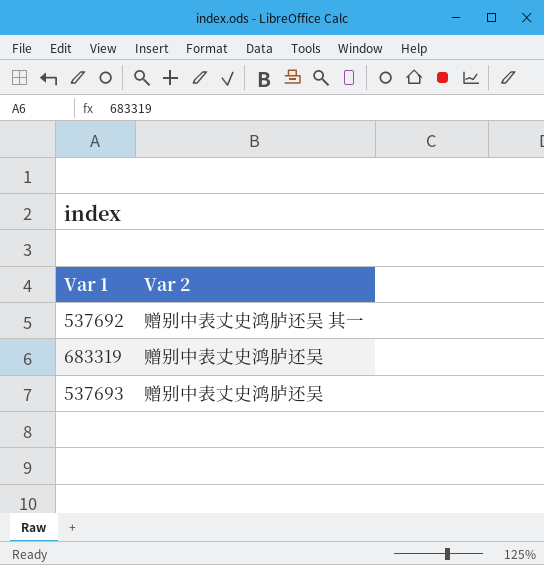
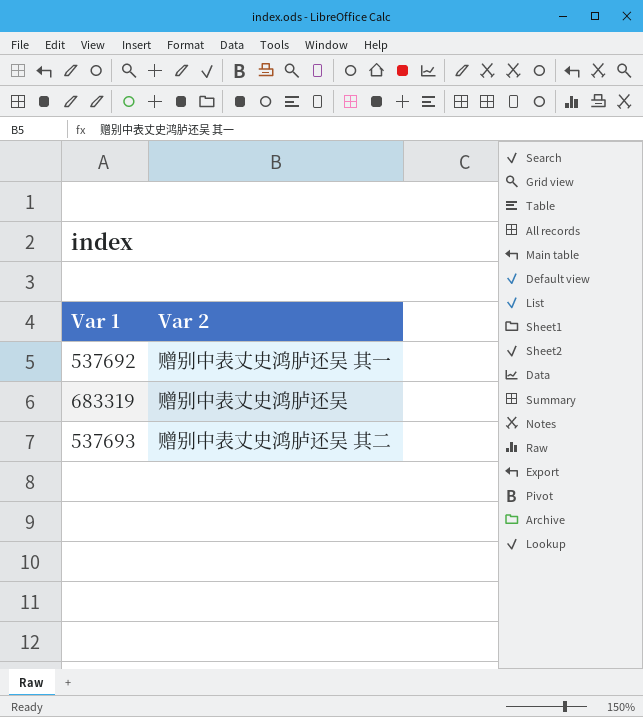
537693 | Var 2: 赠别中表丈史鸿胪还吴 -> 赠别中表丈史鸿胪还吴 其二

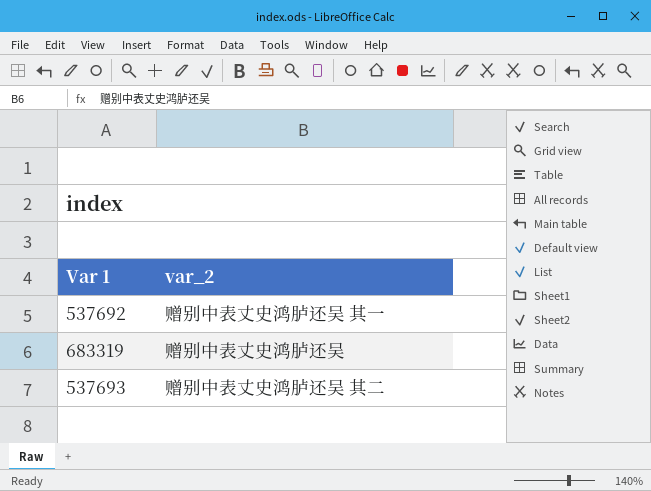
column name: Var 2 -> var_2

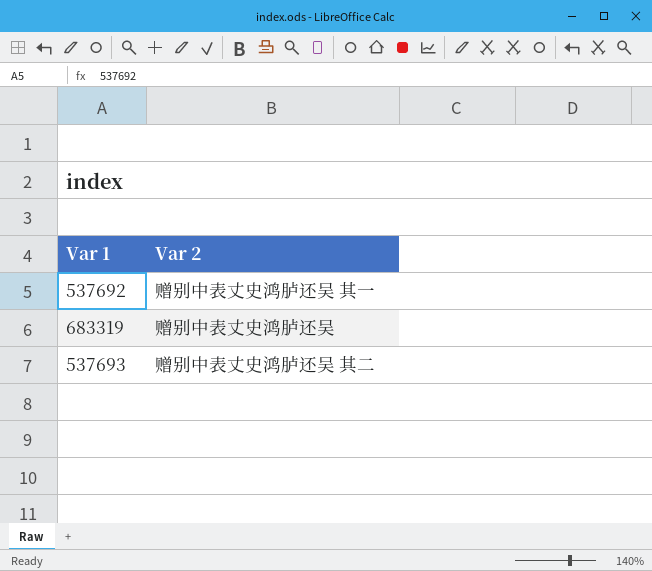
column name: var_2 -> Var 2

